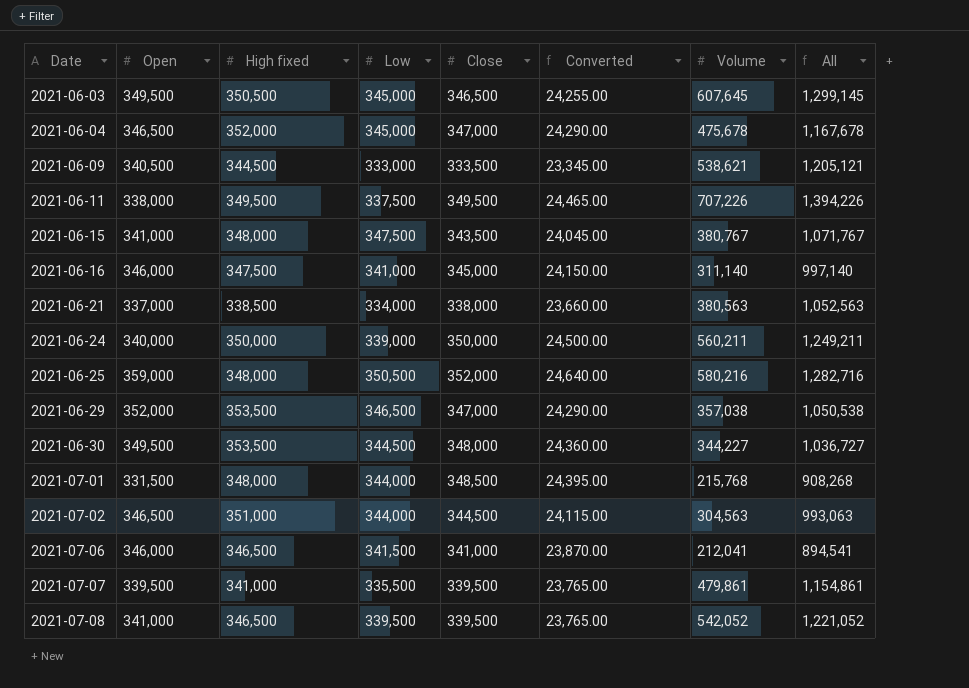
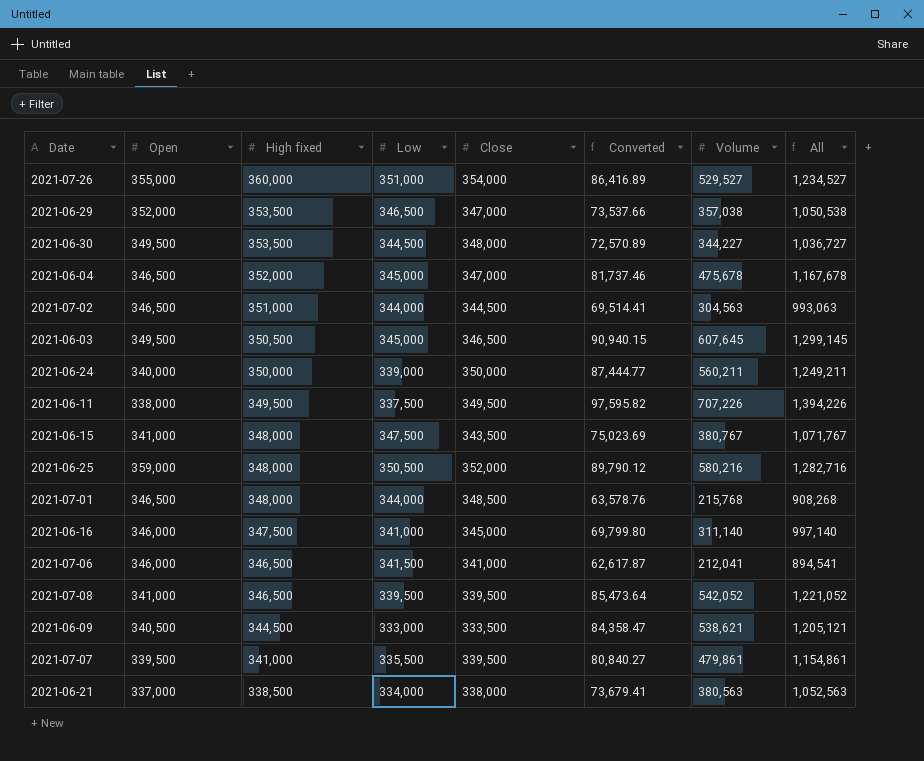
row order: Date ascending -> High fixed descending
column Converted | formula: [Close] * 0.07 -> [All] * 0.07
row 2021-07-26: none -> 355,000 | 360,000 | 351,000 | 354,000 | 86,416.89 | 529,527 | 1,234,527
2021-07-01 | Open: 331,500 -> 346,500

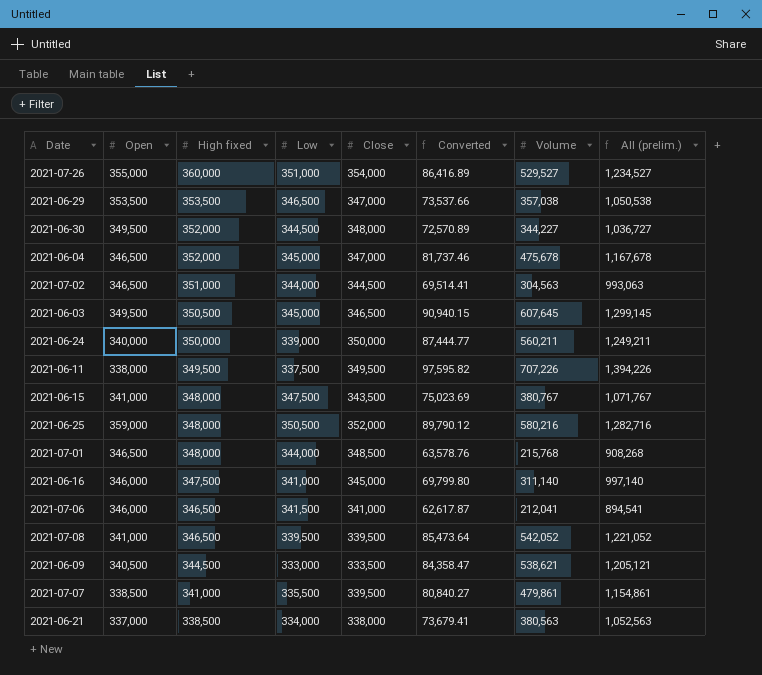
column name: All -> All (prelim.)
2021-06-29 | Open: 352,000 -> 353,500
2021-06-30 | High fixed: 353,500 -> 352,000
2021-07-07 | Open: 339,500 -> 338,500

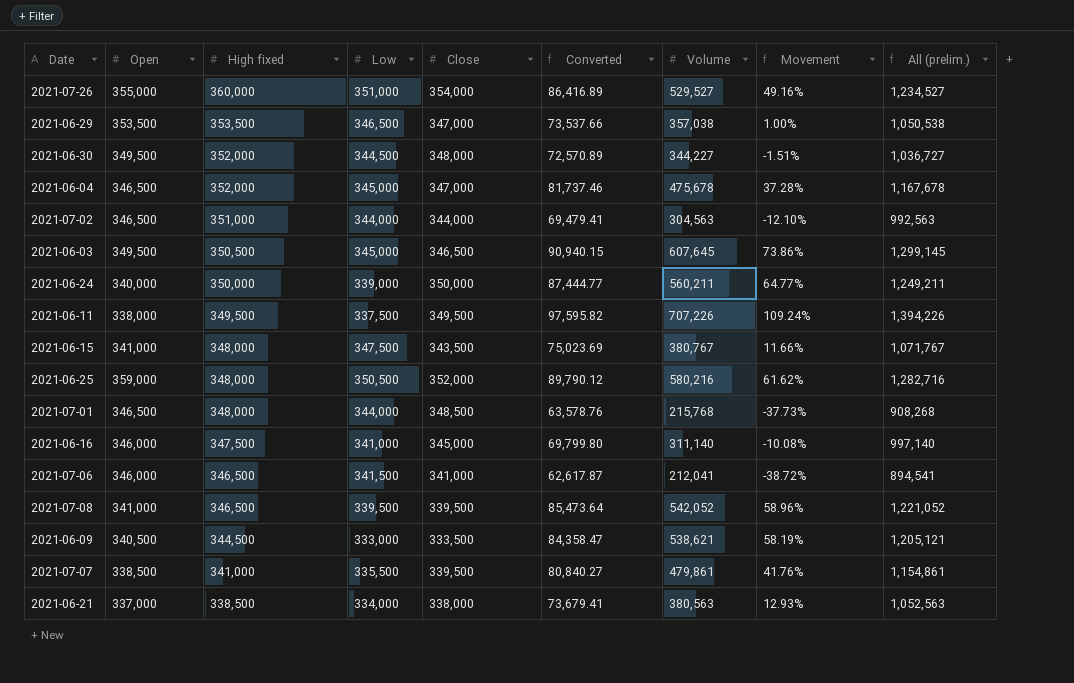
column Movement | formula: none -> ([Volume] - [Open]) / [Open]
2021-07-02 | Close: 344,500 -> 344,000
2021-07-02 | Converted: 69,514.41 -> 69,479.41
2021-07-02 | All (prelim.): 993,063 -> 992,563

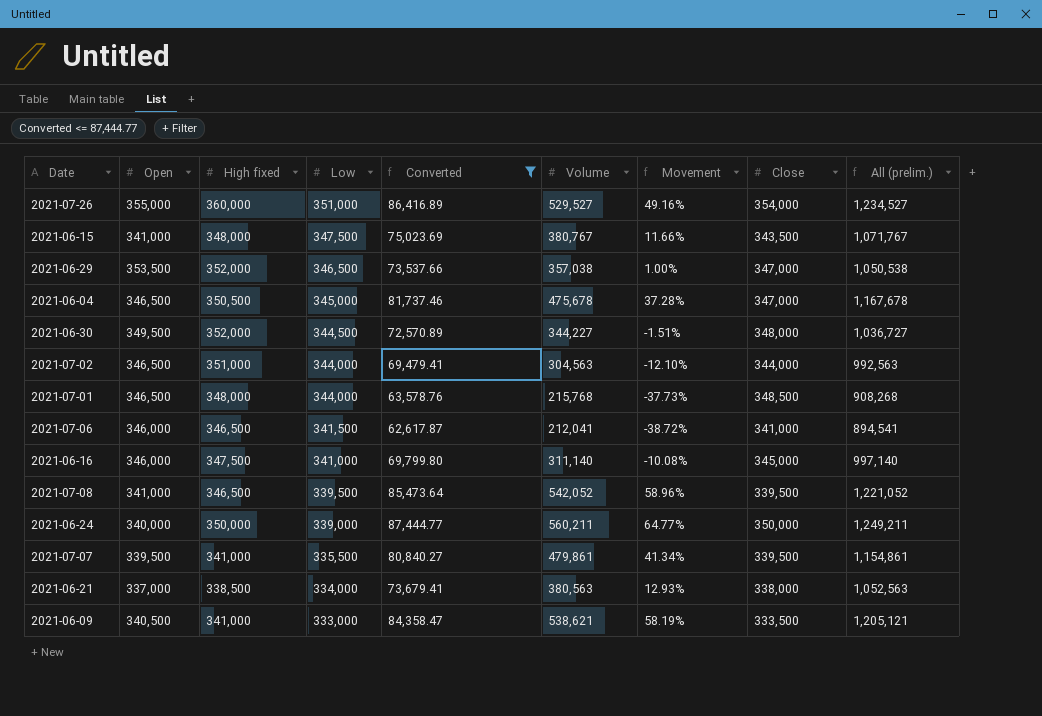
filter: none -> Converted <= 87,444.77
row order: High fixed descending -> Low descending
column Close | position: 5 -> 8
2021-06-29 | High fixed: 353,500 -> 352,000
2021-06-04 | High fixed: 352,000 -> 350,500
2021-07-07 | Open: 338,500 -> 339,500
2021-07-07 | Movement: 41.76% -> 41.34%
2021-06-09 | High fixed: 344,500 -> 341,000

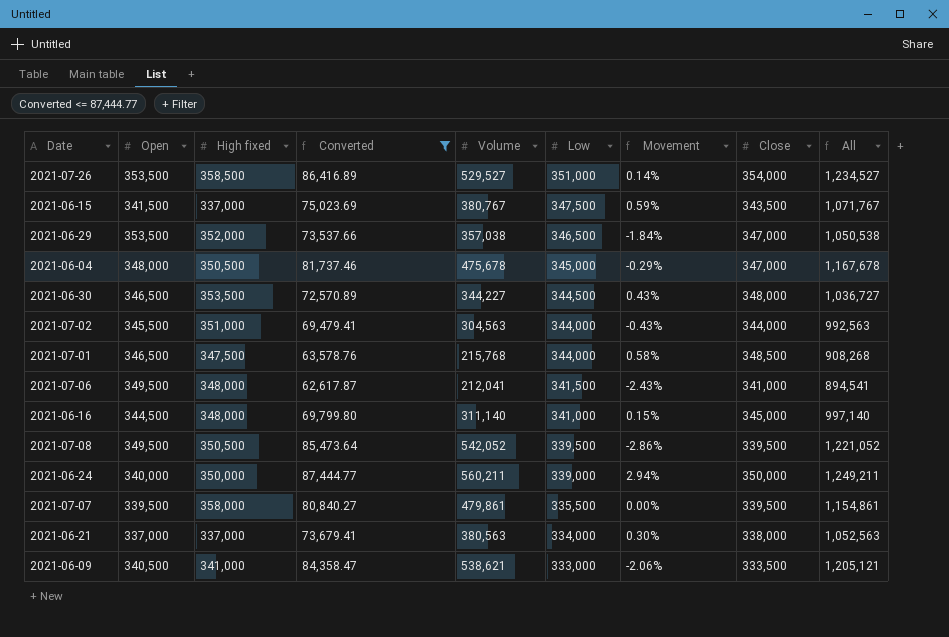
column Low | position: 4 -> 6
column Movement | formula: ([Volume] - [Open]) / [Open] -> ([Close] - [Open]) / [Open]
column name: All (prelim.) -> All
2021-07-26 | Open: 355,000 -> 353,500
2021-07-26 | High fixed: 360,000 -> 358,500
2021-06-15 | Open: 341,000 -> 341,500
2021-06-15 | High fixed: 348,000 -> 337,000
2021-06-04 | Open: 346,500 -> 348,000
2021-06-30 | Open: 349,500 -> 346,500
2021-06-30 | High fixed: 352,000 -> 353,500
2021-07-02 | Open: 346,500 -> 345,500
2021-07-01 | High fixed: 348,000 -> 347,500
2021-07-06 | Open: 346,000 -> 349,500
2021-07-06 | High fixed: 346,500 -> 348,000
2021-06-16 | Open: 346,000 -> 344,500
2021-06-16 | High fixed: 347,500 -> 348,000
2021-07-08 | Open: 341,000 -> 349,500
2021-07-08 | High fixed: 346,500 -> 350,500
2021-07-07 | High fixed: 341,000 -> 358,000
2021-06-21 | High fixed: 338,500 -> 337,000

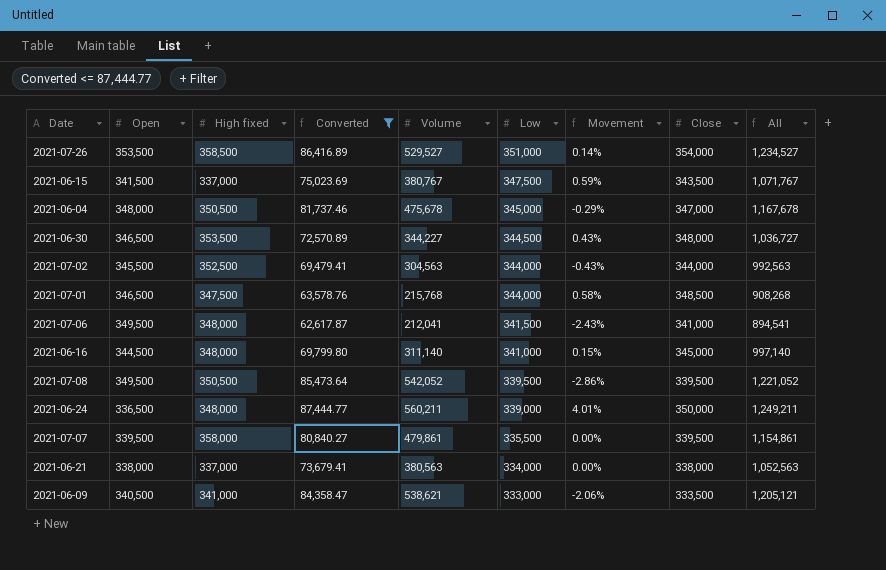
row 2021-06-29: 353,500 | 352,000 | 73,537.66 | 357,038 | 346,500 | -1.84% | 347,000 | 1,050,538 -> none
2021-07-02 | High fixed: 351,000 -> 352,500
2021-06-24 | Open: 340,000 -> 336,500
2021-06-24 | High fixed: 350,000 -> 348,000
2021-06-24 | Movement: 2.94% -> 4.01%
2021-06-21 | Open: 337,000 -> 338,000
2021-06-21 | Movement: 0.30% -> 0.00%

